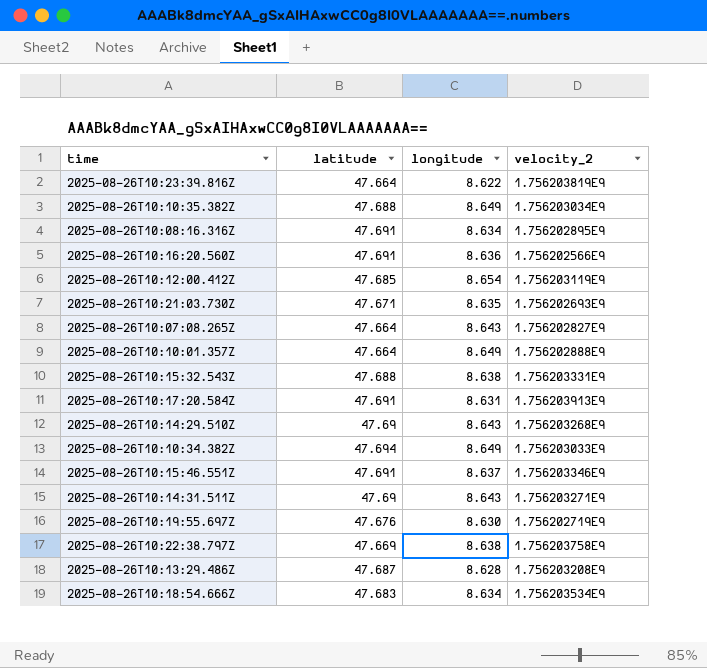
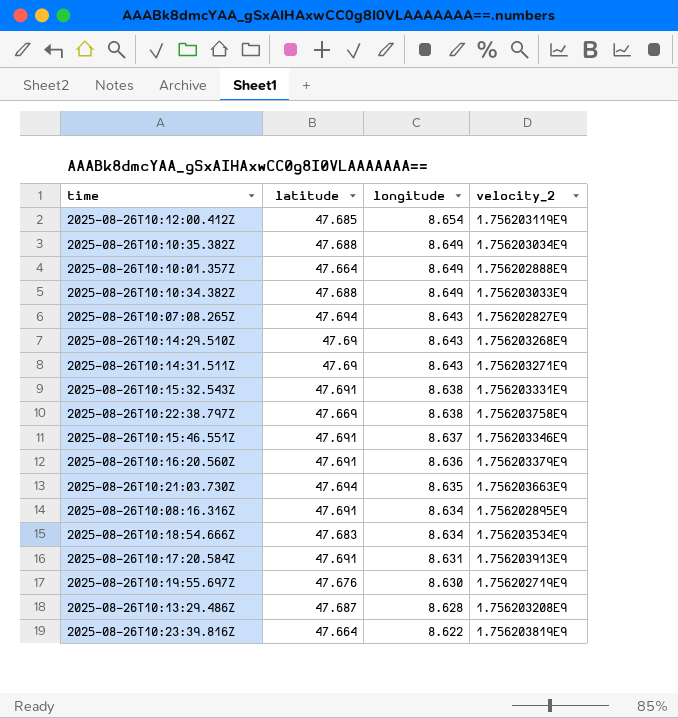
row order: none -> longitude descending
2025-08-26T10:10:34.382Z | latitude: 47.694 -> 47.688
2025-08-26T10:07:08.265Z | latitude: 47.664 -> 47.694
2025-08-26T10:15:32.543Z | latitude: 47.688 -> 47.691
2025-08-26T10:16:20.560Z | velocity_2: 1.756202566E9 -> 1.756203379E9
2025-08-26T10:21:03.730Z | latitude: 47.671 -> 47.694
2025-08-26T10:21:03.730Z | velocity_2: 1.756202693E9 -> 1.756203663E9

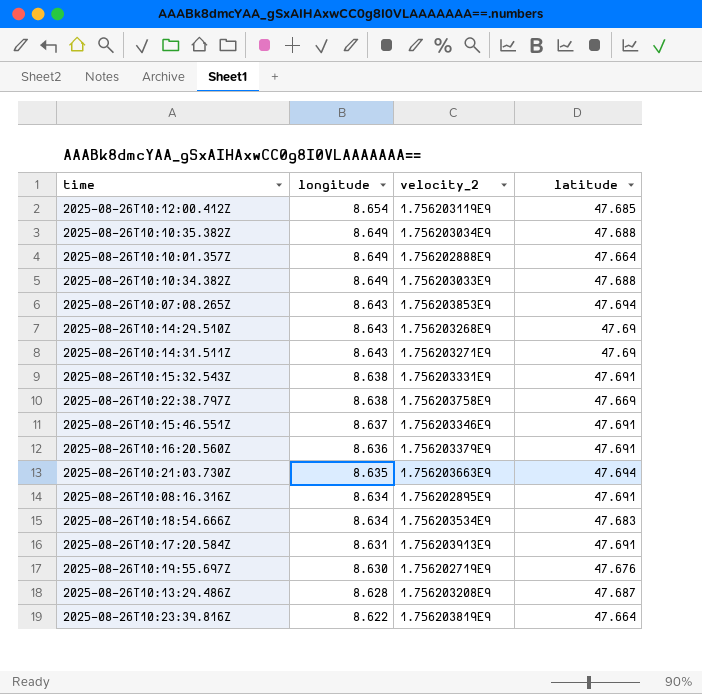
column latitude | position: 2 -> 4
2025-08-26T10:07:08.265Z | velocity_2: 1.756202827E9 -> 1.756203853E9

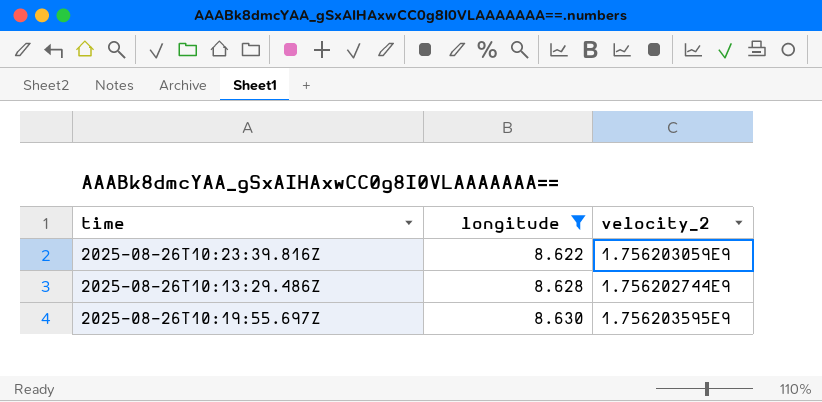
filter: none -> longitude <= 8.630
row order: longitude descending -> longitude ascending
column latitude | position: 4 -> none
2025-08-26T10:23:39.816Z | velocity_2: 1.756203819E9 -> 1.756203059E9
2025-08-26T10:13:29.486Z | velocity_2: 1.756203208E9 -> 1.756202744E9
2025-08-26T10:19:55.697Z | velocity_2: 1.756202719E9 -> 1.756203595E9

